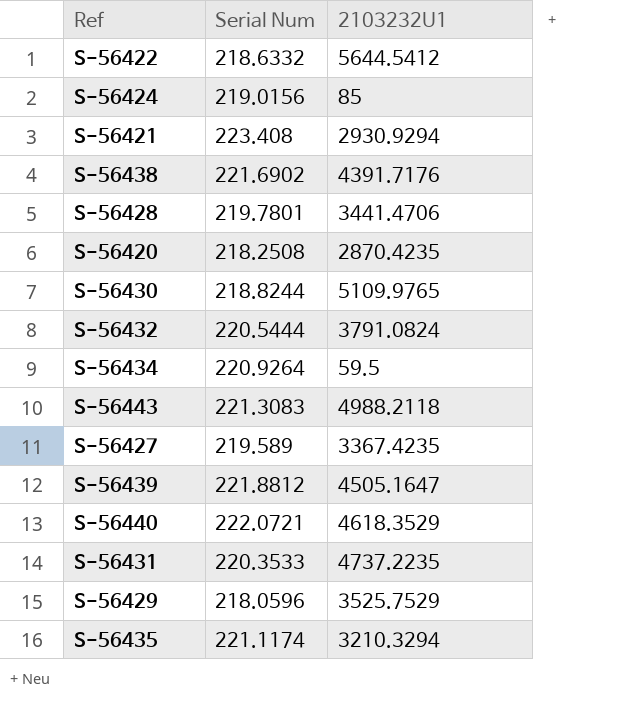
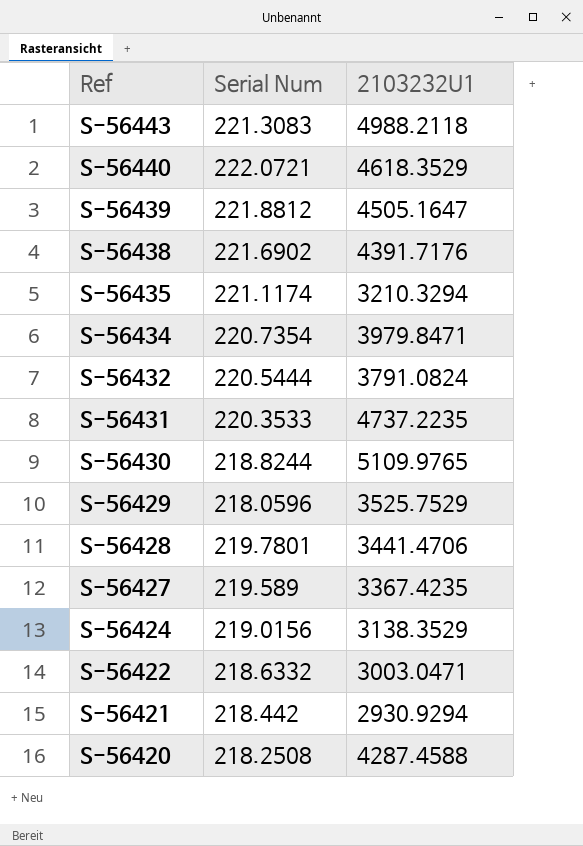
row order: none -> Ref descending
S-56434 | Serial Num: 220.9264 -> 220.7354
S-56434 | 2103232U1: 59.5 -> 3979.8471
S-56424 | 2103232U1: 85 -> 3138.3529
S-56422 | 2103232U1: 5644.5412 -> 3003.0471
S-56421 | Serial Num: 223.408 -> 218.442
S-56420 | 2103232U1: 2870.4235 -> 4287.4588

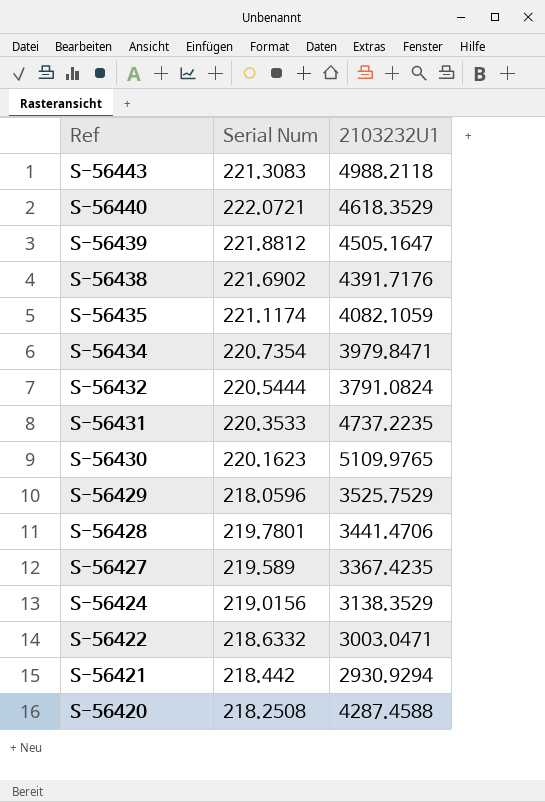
S-56435 | 2103232U1: 3210.3294 -> 4082.1059
S-56430 | Serial Num: 218.8244 -> 220.1623

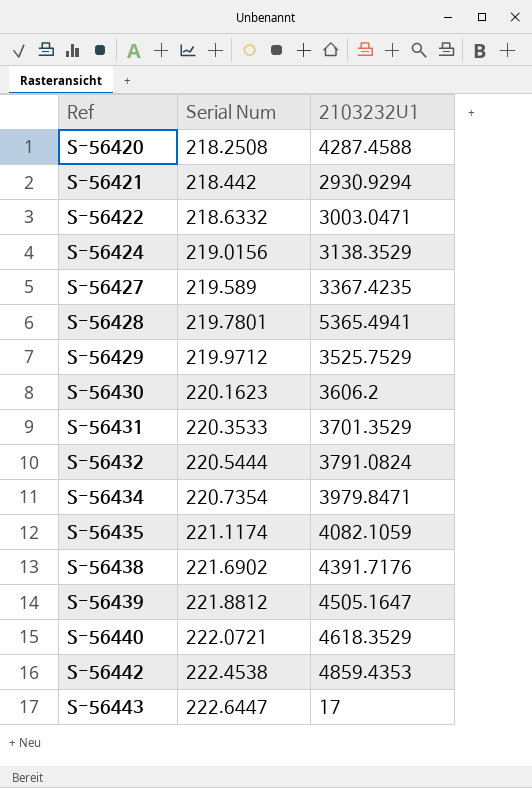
row order: Ref descending -> Ref ascending
S-56428 | 2103232U1: 3441.4706 -> 5365.4941
S-56429 | Serial Num: 218.0596 -> 219.9712
S-56430 | 2103232U1: 5109.9765 -> 3606.2
S-56431 | 2103232U1: 4737.2235 -> 3701.3529
row S-56442: none -> 222.4538 | 4859.4353
S-56443 | Serial Num: 221.3083 -> 222.6447
S-56443 | 2103232U1: 4988.2118 -> 17

